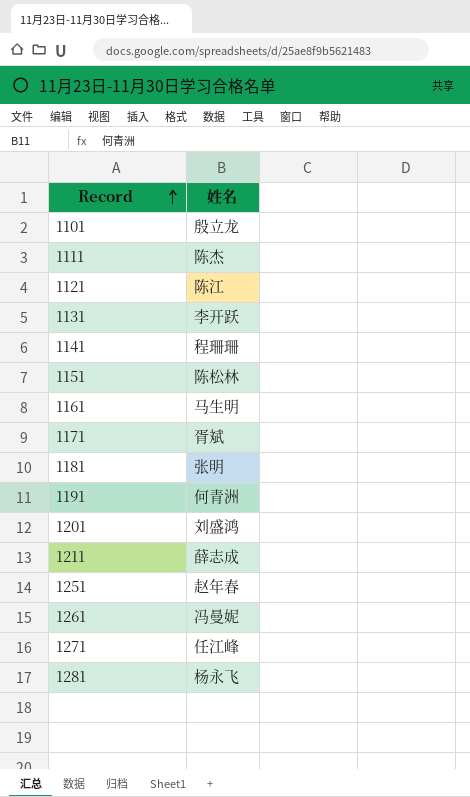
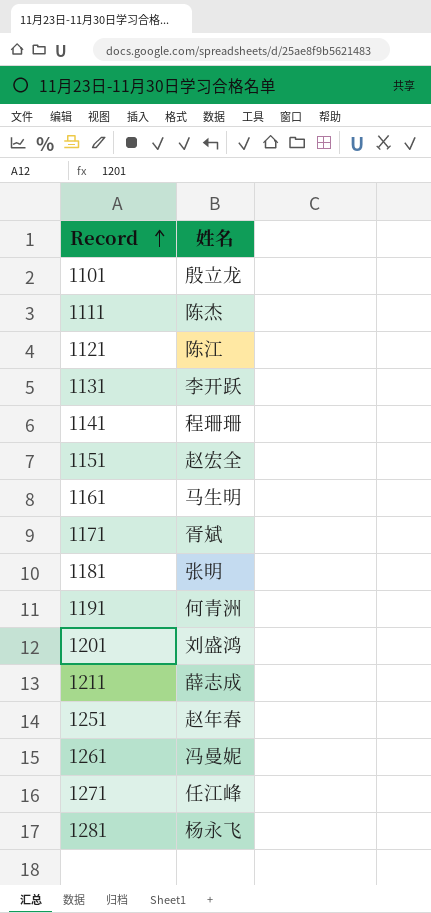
1151 | 姓名: 陈松林 -> 赵宏全

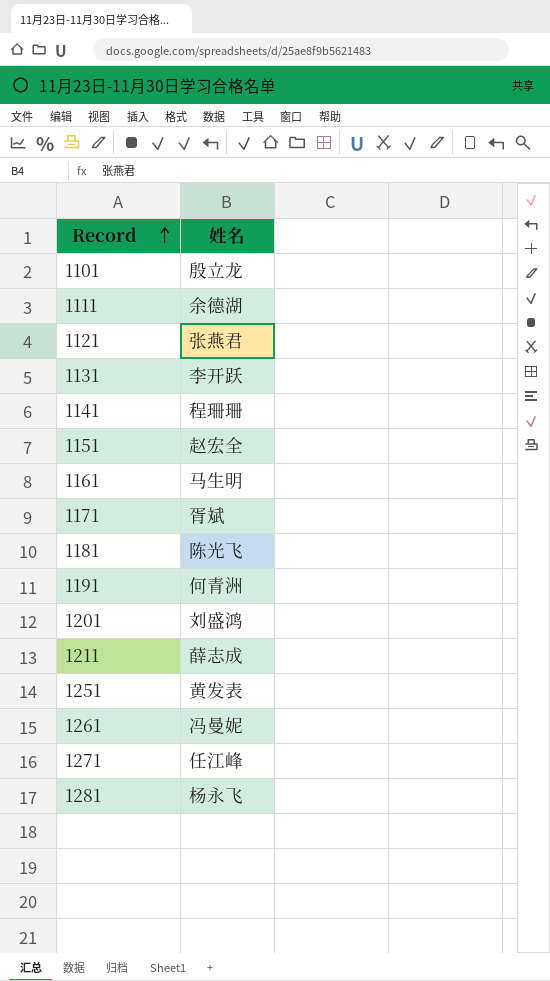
1111 | 姓名: 陈杰 -> 余德湖
1121 | 姓名: 陈江 -> 张燕君
1181 | 姓名: 张明 -> 陈光飞
1251 | 姓名: 赵年春 -> 黄发表

